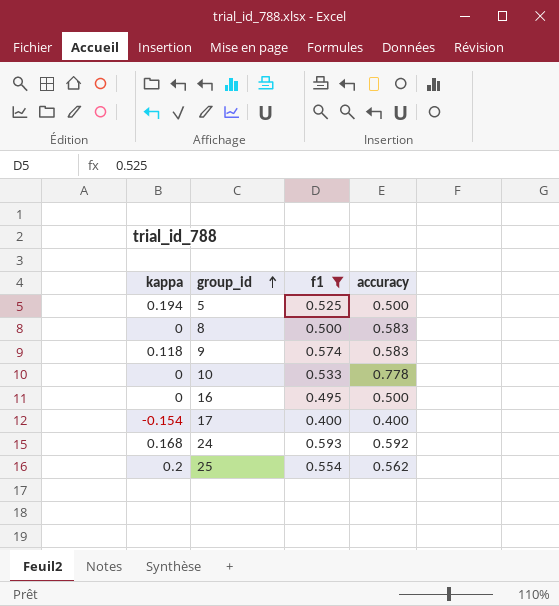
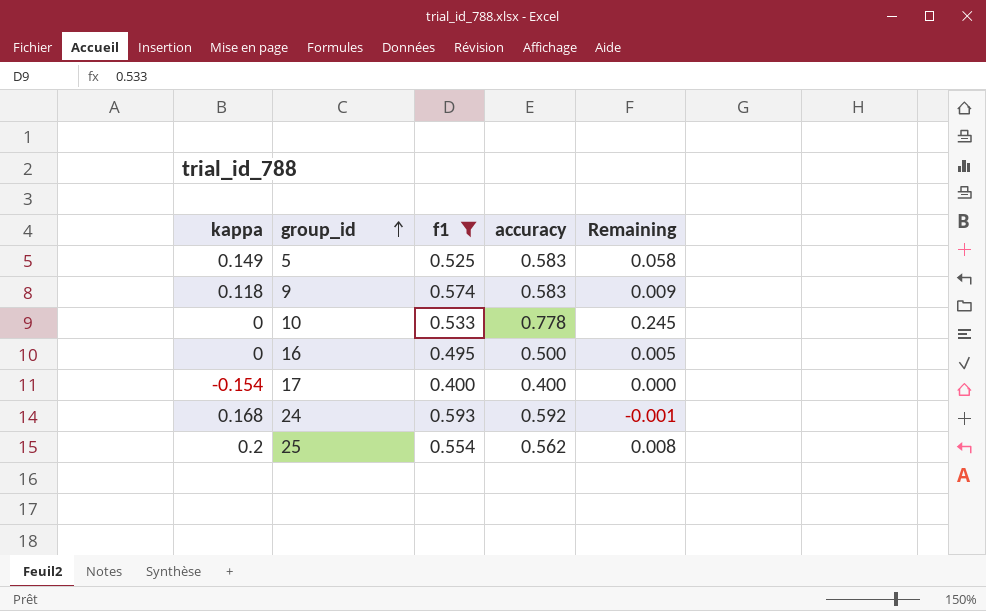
column Remaining | formula: none -> [accuracy] - [f1]
row 8: 0 | 0.500 | 0.583 -> none
5 | kappa: 0.194 -> 0.149
5 | accuracy: 0.500 -> 0.583

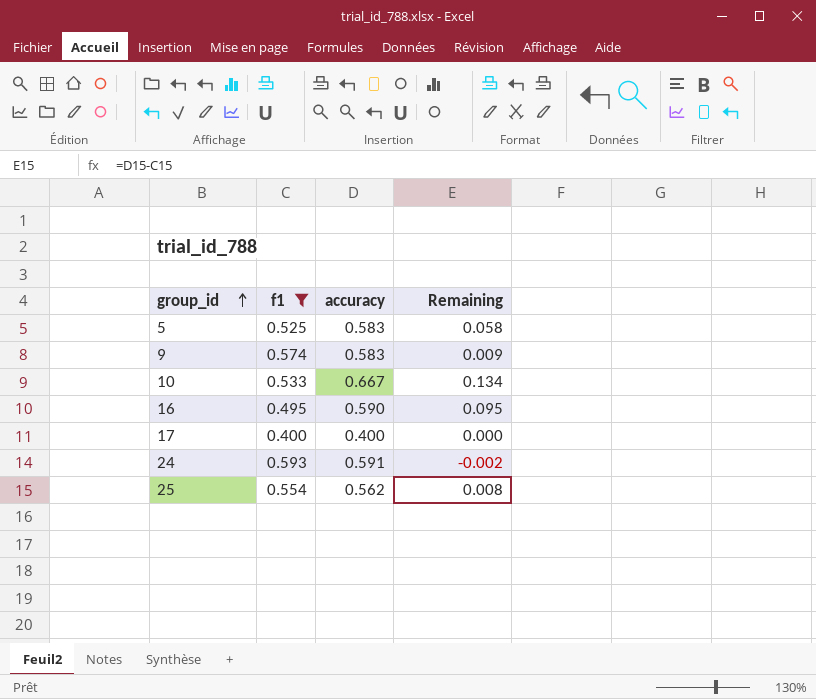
column kappa | position: 1 -> none
10 | accuracy: 0.778 -> 0.667
10 | Remaining: 0.245 -> 0.134
16 | accuracy: 0.500 -> 0.590
16 | Remaining: 0.005 -> 0.095
24 | accuracy: 0.592 -> 0.591
24 | Remaining: -0.001 -> -0.002

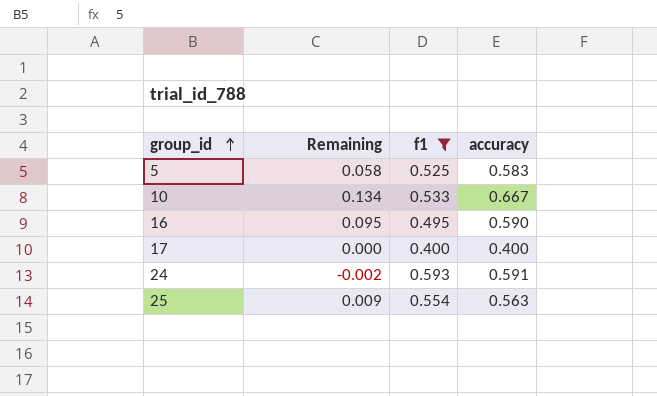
column Remaining | position: 4 -> 2
row 9: 0.574 | 0.583 | 0.009 -> none
25 | Remaining: 0.008 -> 0.009
25 | accuracy: 0.562 -> 0.563

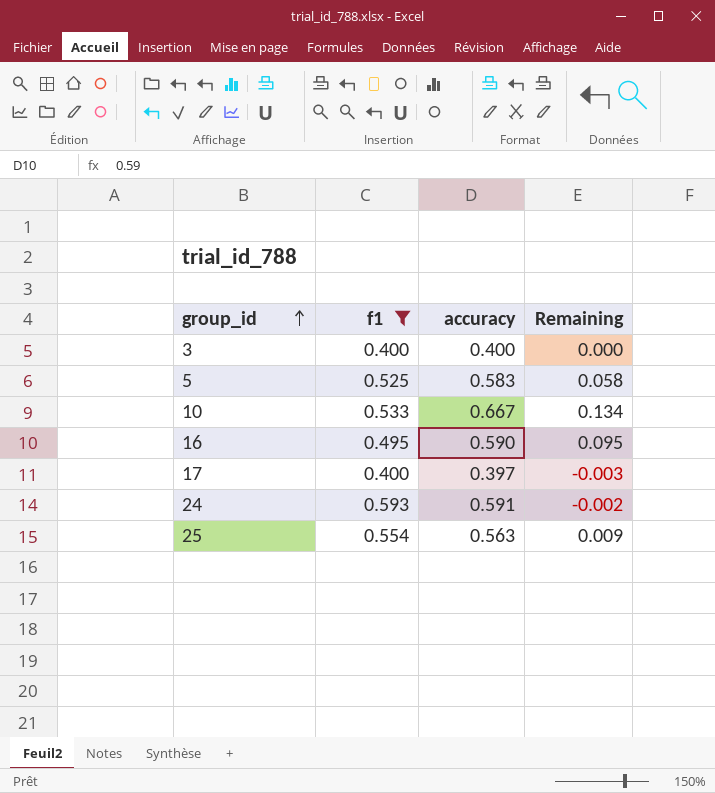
column Remaining | position: 2 -> 4
row 3: none -> 0.400 | 0.400 | 0.000
17 | accuracy: 0.400 -> 0.397
17 | Remaining: 0.000 -> -0.003

